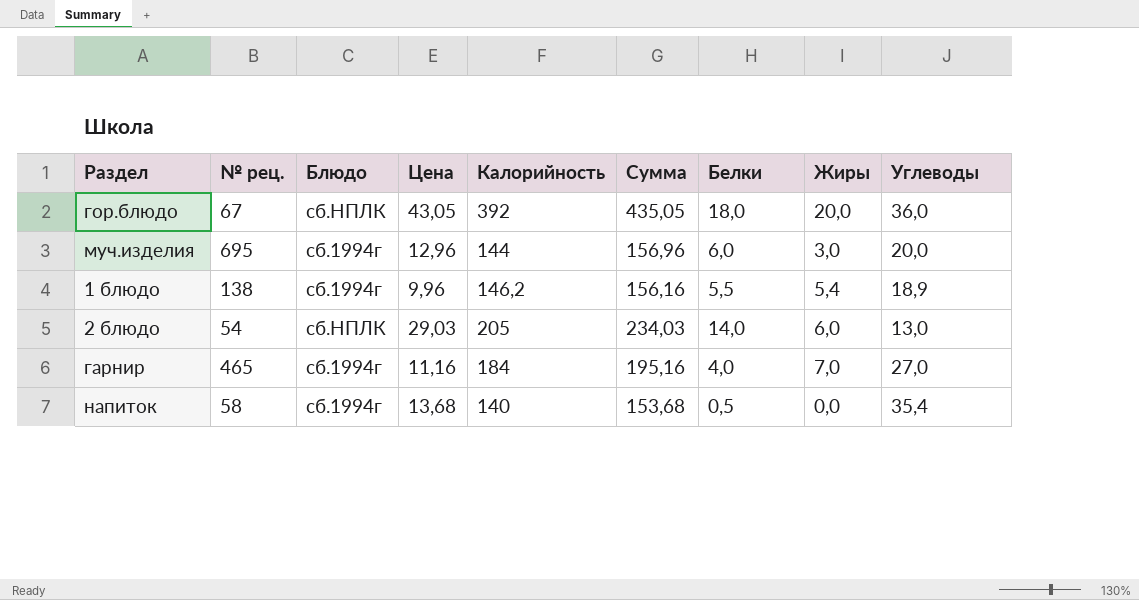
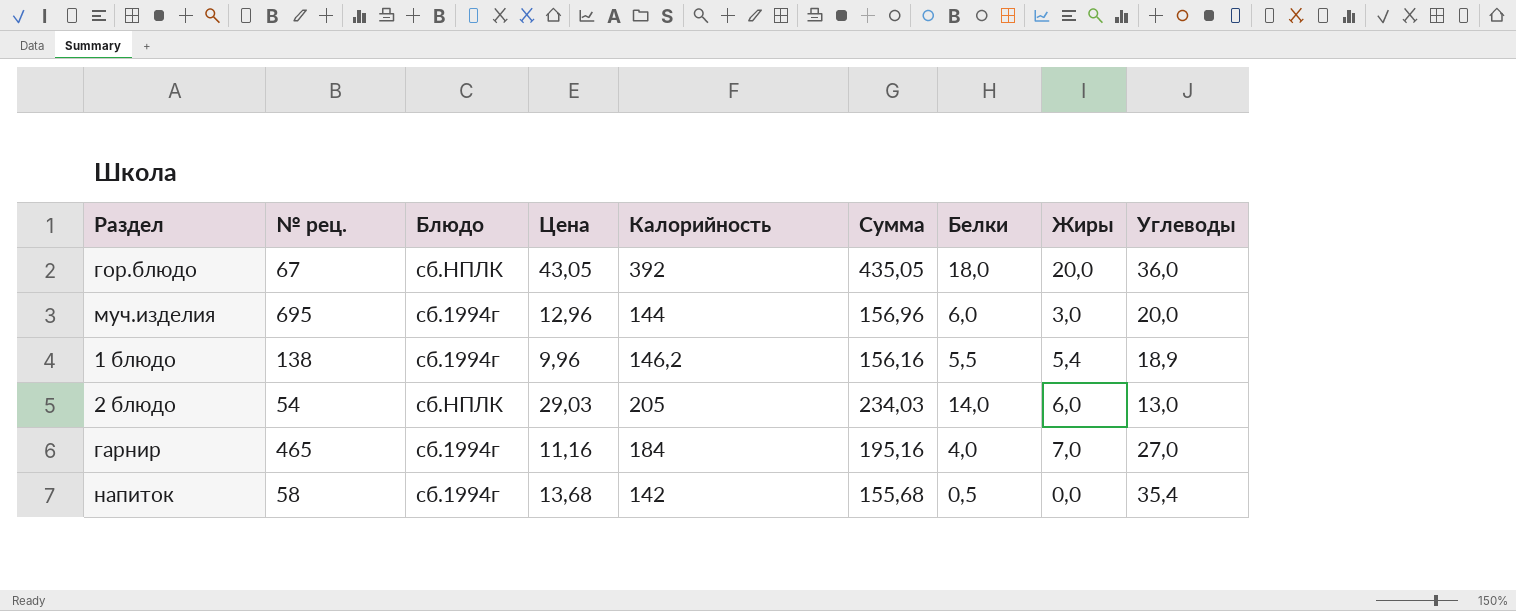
напиток | Калорийность: 140 -> 142
напиток | Сумма: 153,68 -> 155,68

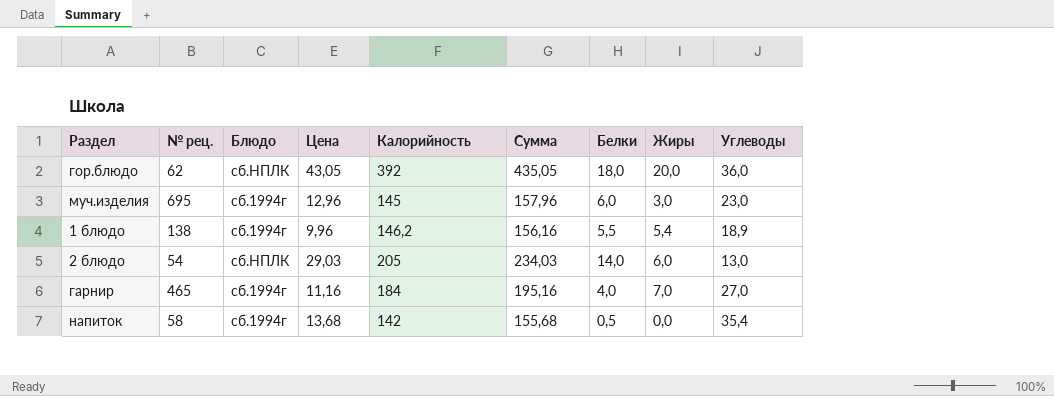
гор.блюдо | № рец.: 67 -> 62
муч.изделия | Калорийность: 144 -> 145
муч.изделия | Сумма: 156,96 -> 157,96
муч.изделия | Углеводы: 20,0 -> 23,0

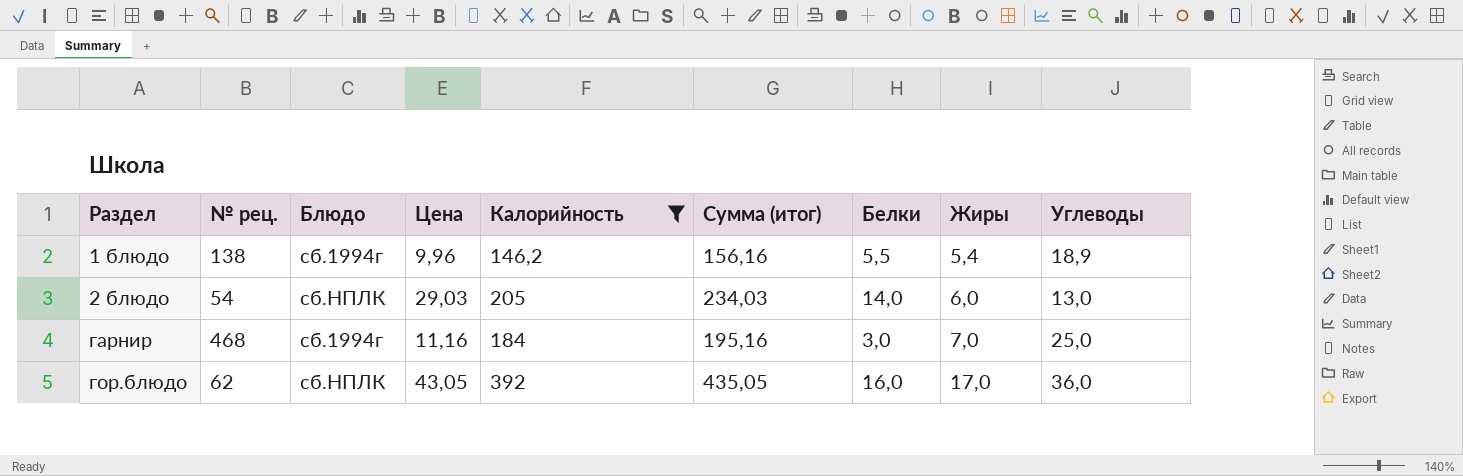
filter: none -> Калорийность >= 146,2
row order: none -> Раздел ascending
column name: Сумма -> Сумма (итог)
гарнир | № рец.: 465 -> 468
гарнир | Белки: 4,0 -> 3,0
гарнир | Углеводы: 27,0 -> 25,0
гор.блюдо | Белки: 18,0 -> 16,0
гор.блюдо | Жиры: 20,0 -> 17,0

